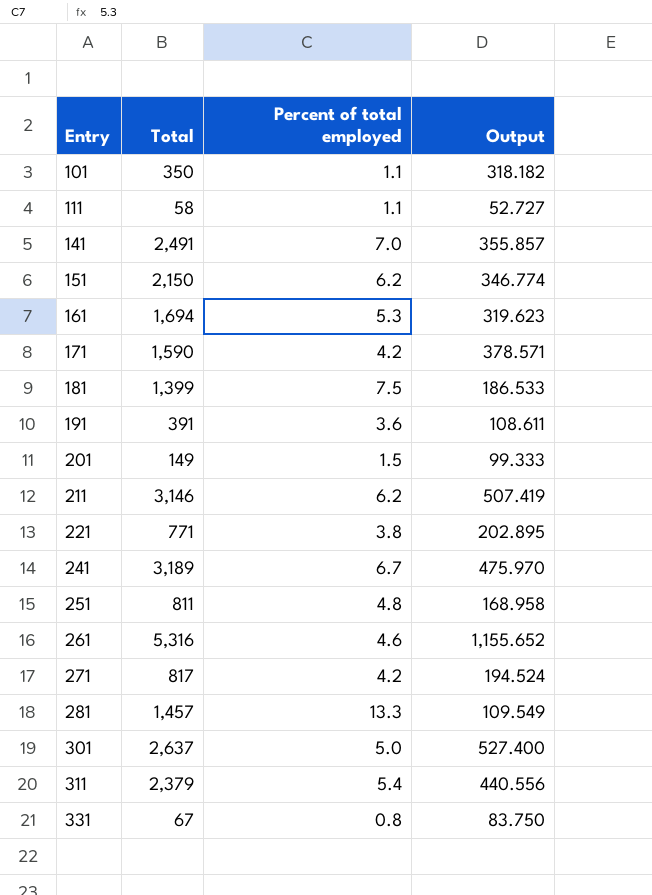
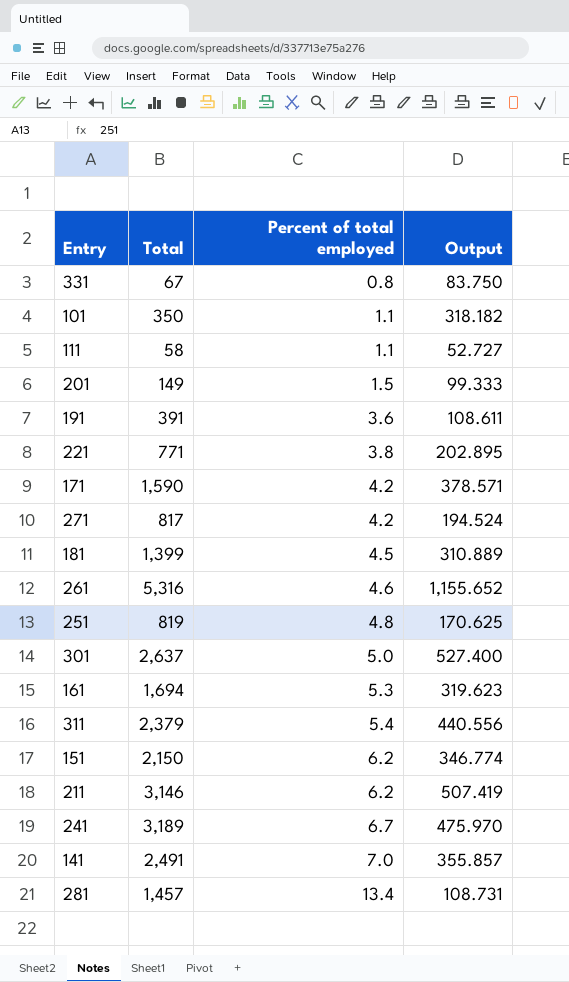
row order: Entry ascending -> Percent of total employed ascending
181 | Percent of total employed: 7.5 -> 4.5
181 | Output: 186.533 -> 310.889
251 | Total: 811 -> 819
251 | Output: 168.958 -> 170.625
281 | Percent of total employed: 13.3 -> 13.4
281 | Output: 109.549 -> 108.731

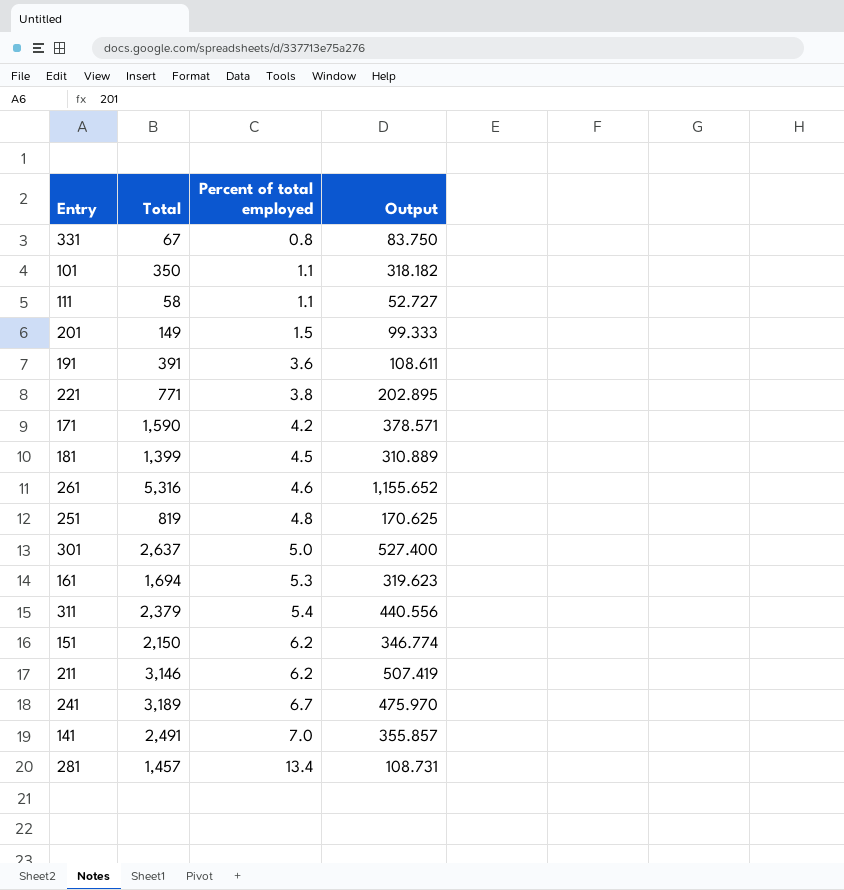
row 271: 817 | 4.2 | 194.524 -> none

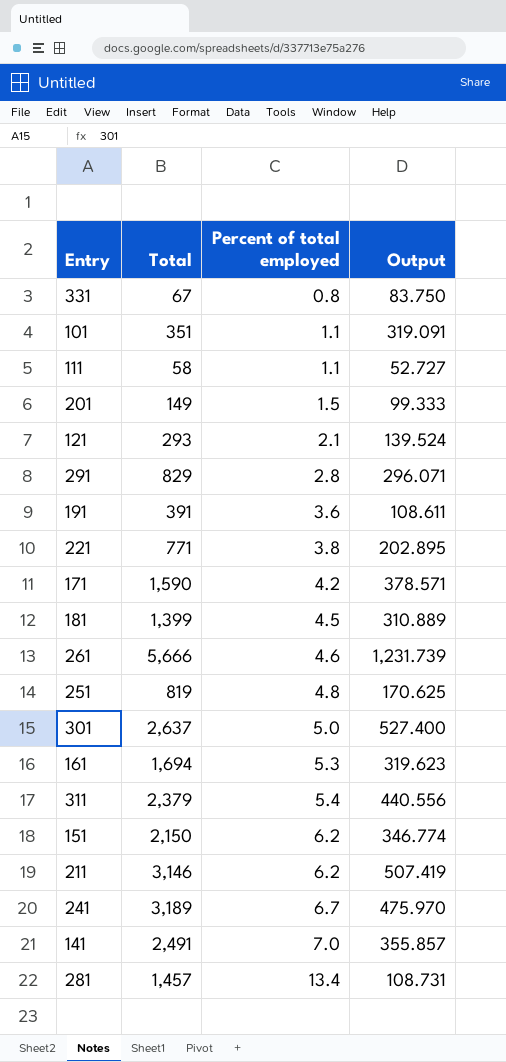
101 | Total: 350 -> 351
101 | Output: 318.182 -> 319.091
row 121: none -> 293 | 2.1 | 139.524
row 291: none -> 829 | 2.8 | 296.071
261 | Total: 5,316 -> 5,666
261 | Output: 1,155.652 -> 1,231.739

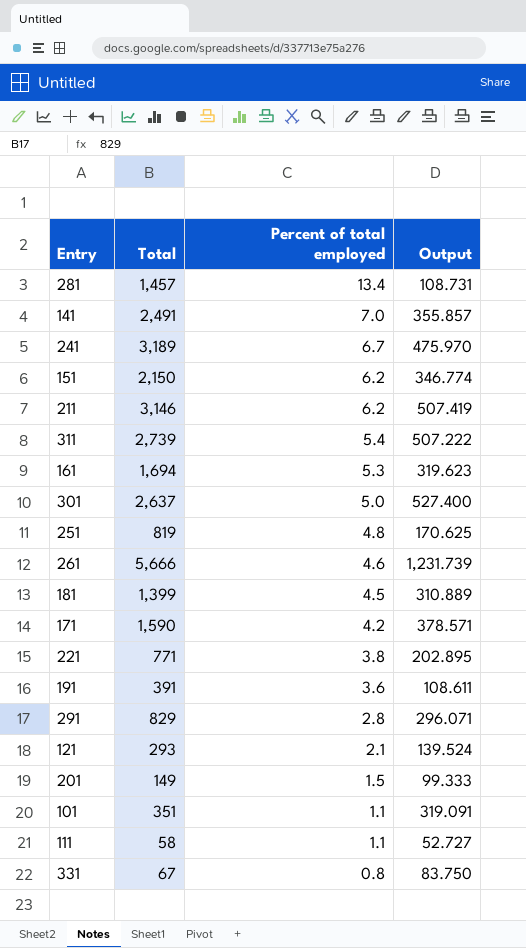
row order: Percent of total employed ascending -> Percent of total employed descending
311 | Total: 2,379 -> 2,739
311 | Output: 440.556 -> 507.222

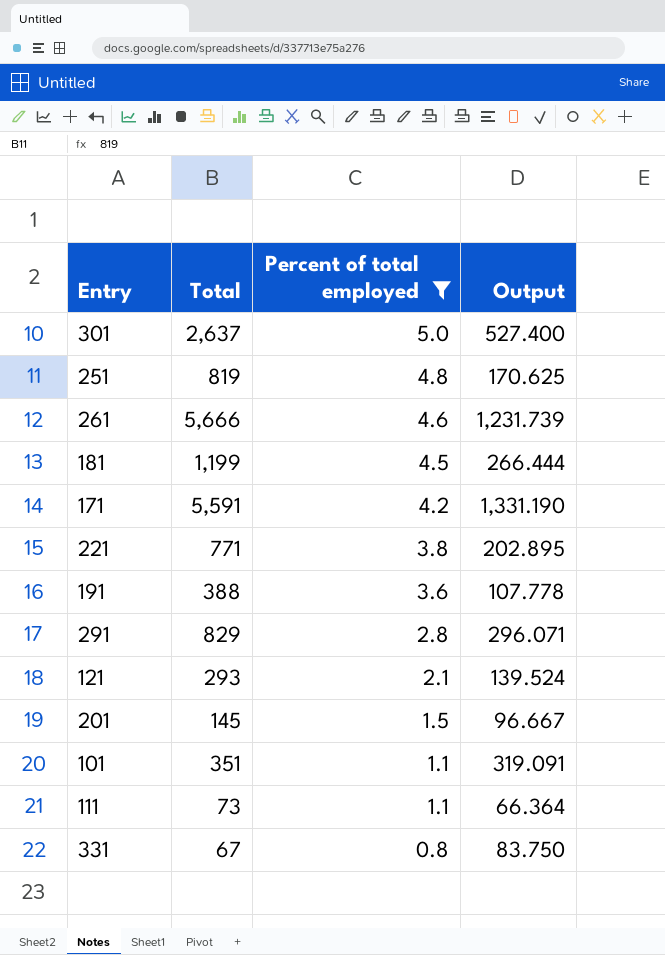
filter: none -> Percent of total employed <= 5.0
181 | Total: 1,399 -> 1,199
181 | Output: 310.889 -> 266.444
171 | Total: 1,590 -> 5,591
171 | Output: 378.571 -> 1,331.190
191 | Total: 391 -> 388
191 | Output: 108.611 -> 107.778
201 | Total: 149 -> 145
201 | Output: 99.333 -> 96.667
111 | Total: 58 -> 73
111 | Output: 52.727 -> 66.364

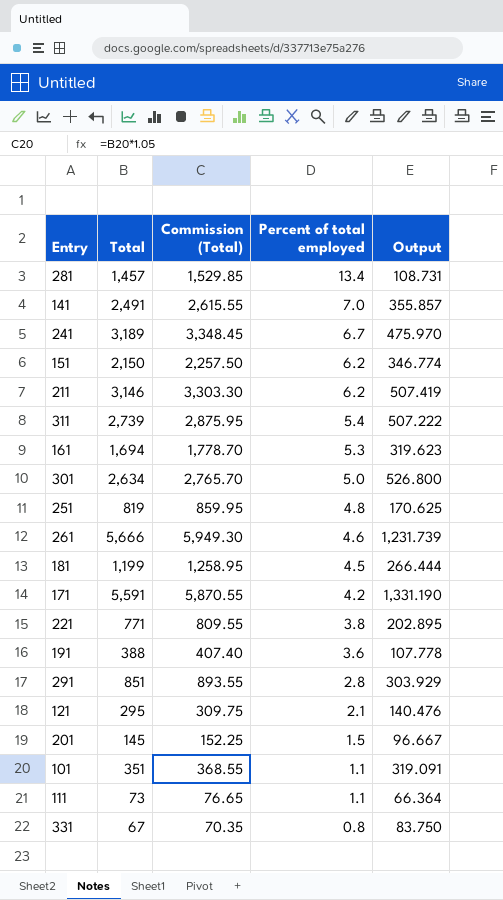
filter: Percent of total employed <= 5.0 -> none
column Commission (Total) | formula: none -> [Total] * 1.05
301 | Total: 2,637 -> 2,634
301 | Output: 527.400 -> 526.800
291 | Total: 829 -> 851
291 | Output: 296.071 -> 303.929
121 | Total: 293 -> 295
121 | Output: 139.524 -> 140.476

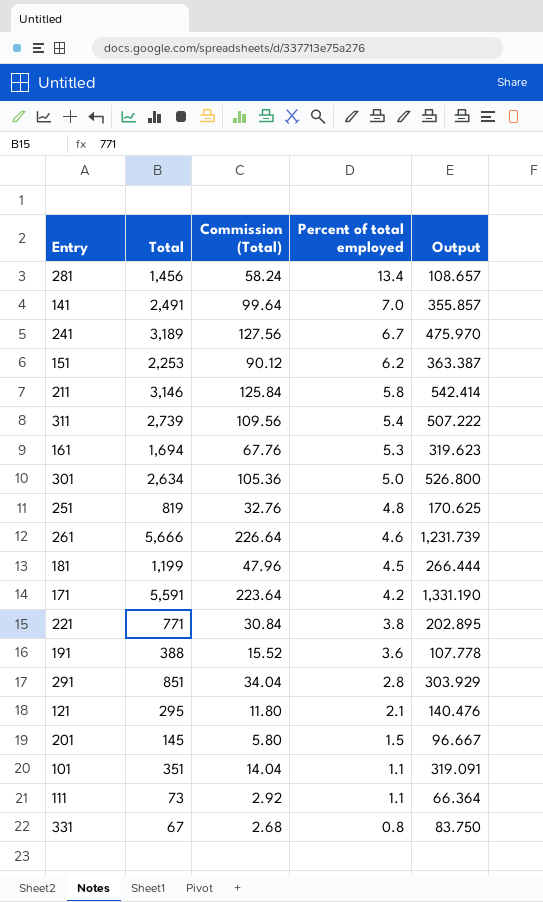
column Commission (Total) | formula: [Total] * 1.05 -> [Total] * 0.04
281 | Total: 1,457 -> 1,456
281 | Output: 108.731 -> 108.657
151 | Total: 2,150 -> 2,253
151 | Output: 346.774 -> 363.387
211 | Percent of total employed: 6.2 -> 5.8
211 | Output: 507.419 -> 542.414

